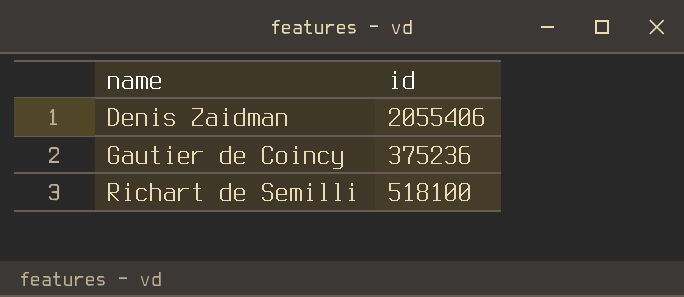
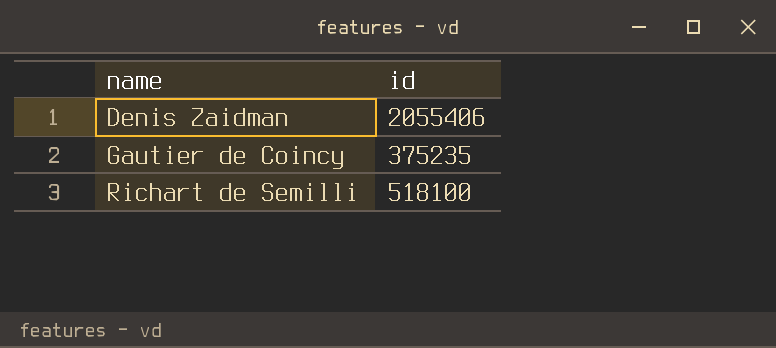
Gautier de Coincy | id: 375236 -> 375235

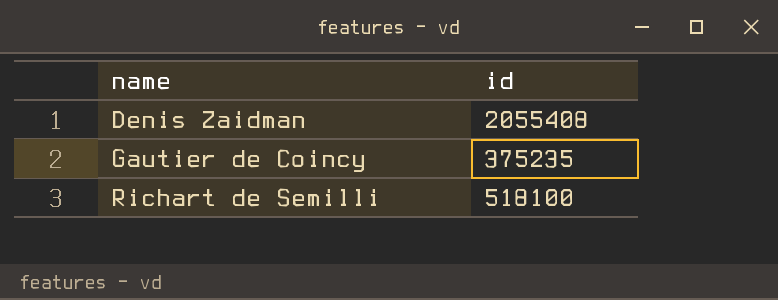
Denis Zaidman | id: 2055406 -> 2055408

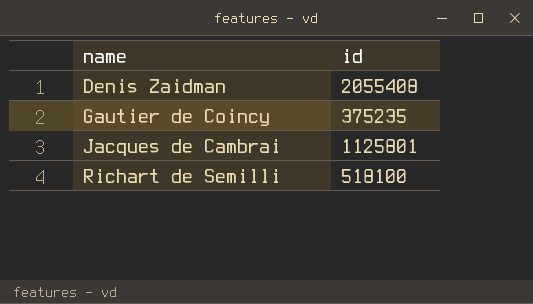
row Jacques de Cambrai: none -> 1125801

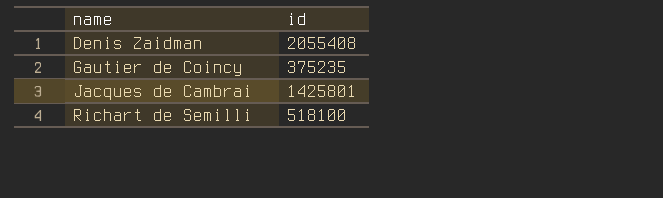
Jacques de Cambrai | id: 1125801 -> 1425801

